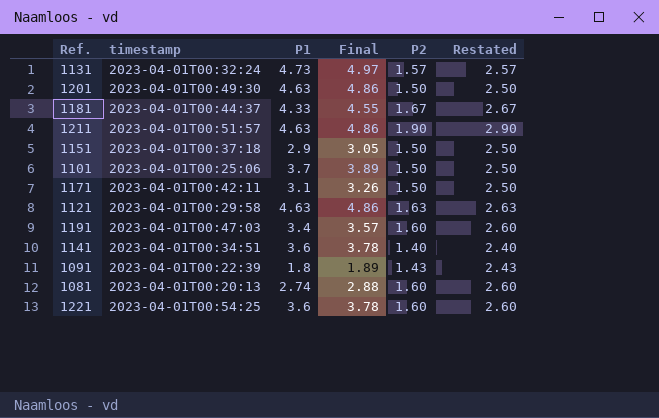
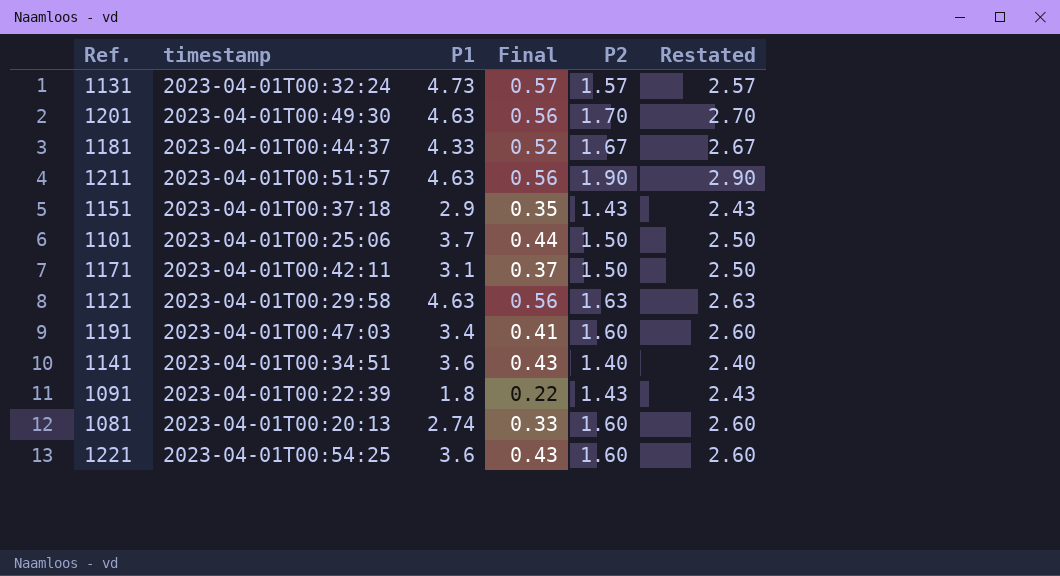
column Final | formula: [P1] * 1.05 -> [P1] * 0.12
1201 | P2: 1.50 -> 1.70
1201 | Restated: 2.50 -> 2.70
1151 | P2: 1.50 -> 1.43
1151 | Restated: 2.50 -> 2.43

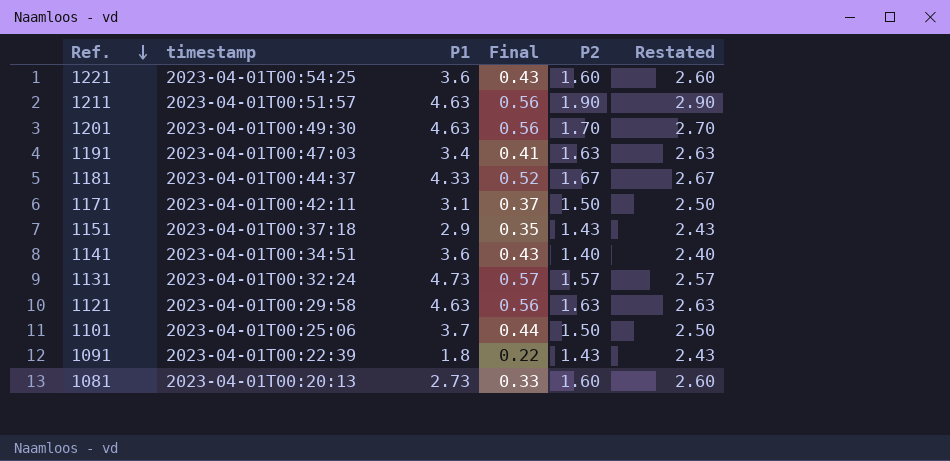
row order: none -> Ref. descending
1191 | P2: 1.60 -> 1.63
1191 | Restated: 2.60 -> 2.63
1081 | P1: 2.74 -> 2.73

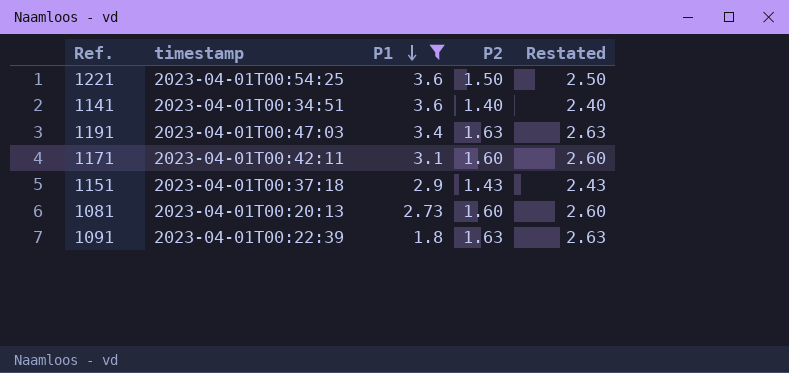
filter: none -> P1 <= 3.6
row order: Ref. descending -> P1 descending
column Final | formula: [P1] * 0.12 -> none
1221 | P2: 1.60 -> 1.50
1221 | Restated: 2.60 -> 2.50
1171 | P2: 1.50 -> 1.60
1171 | Restated: 2.50 -> 2.60
1091 | P2: 1.43 -> 1.63
1091 | Restated: 2.43 -> 2.63

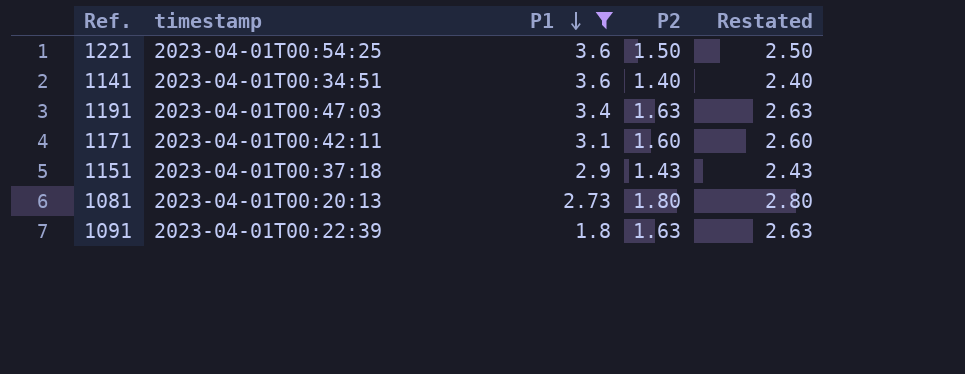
1081 | P2: 1.60 -> 1.80
1081 | Restated: 2.60 -> 2.80

